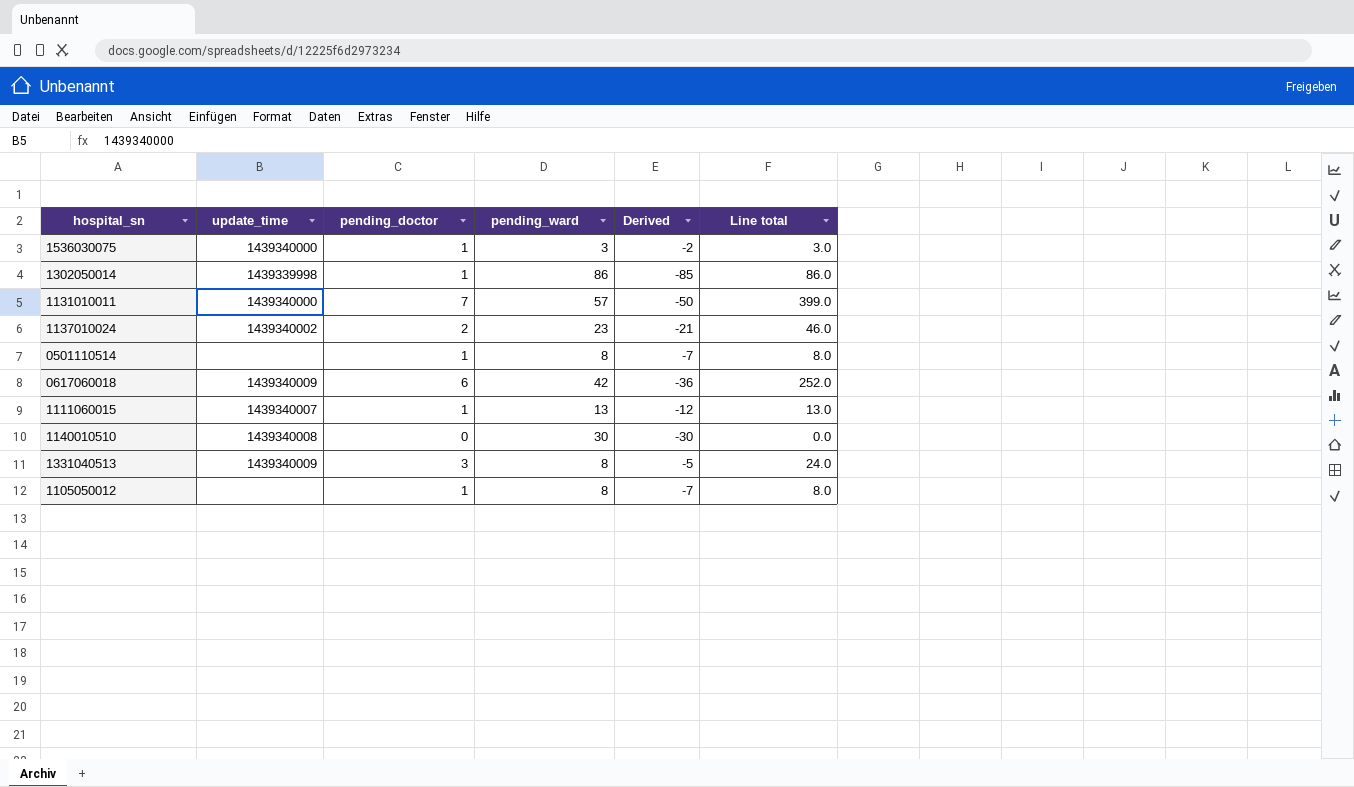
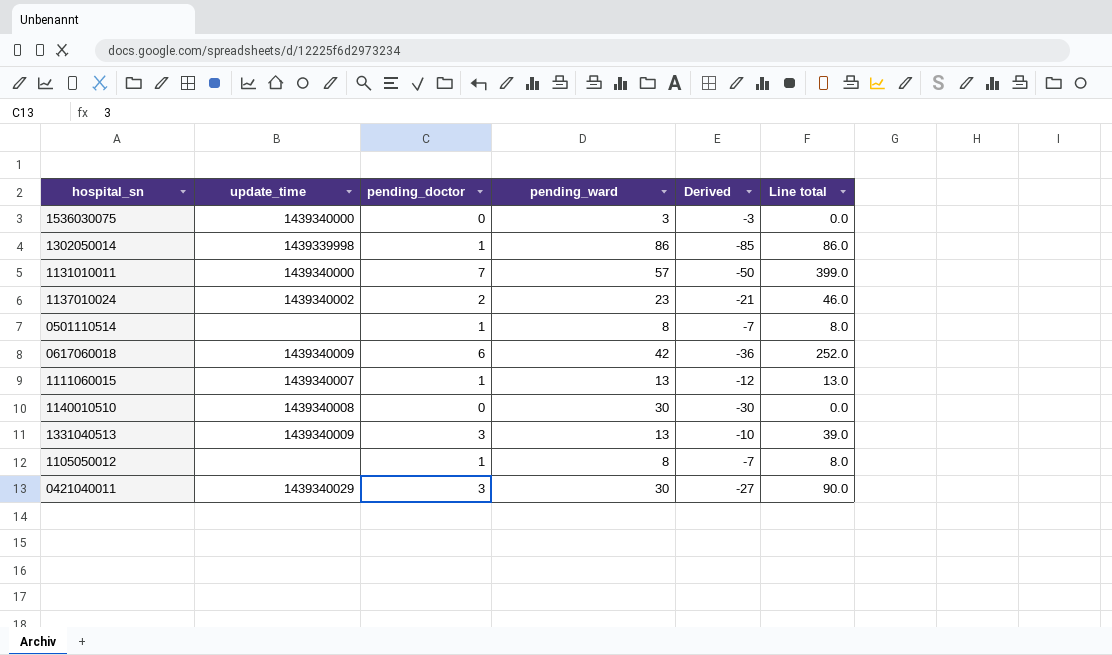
1536030075 | pending_doctor: 1 -> 0
1536030075 | Derived: -2 -> -3
1536030075 | Line total: 3.0 -> 0.0
1331040513 | pending_ward: 8 -> 13
1331040513 | Derived: -5 -> -10
1331040513 | Line total: 24.0 -> 39.0
row 0421040011: none -> 1439340029 | 3 | 30 | -27 | 90.0

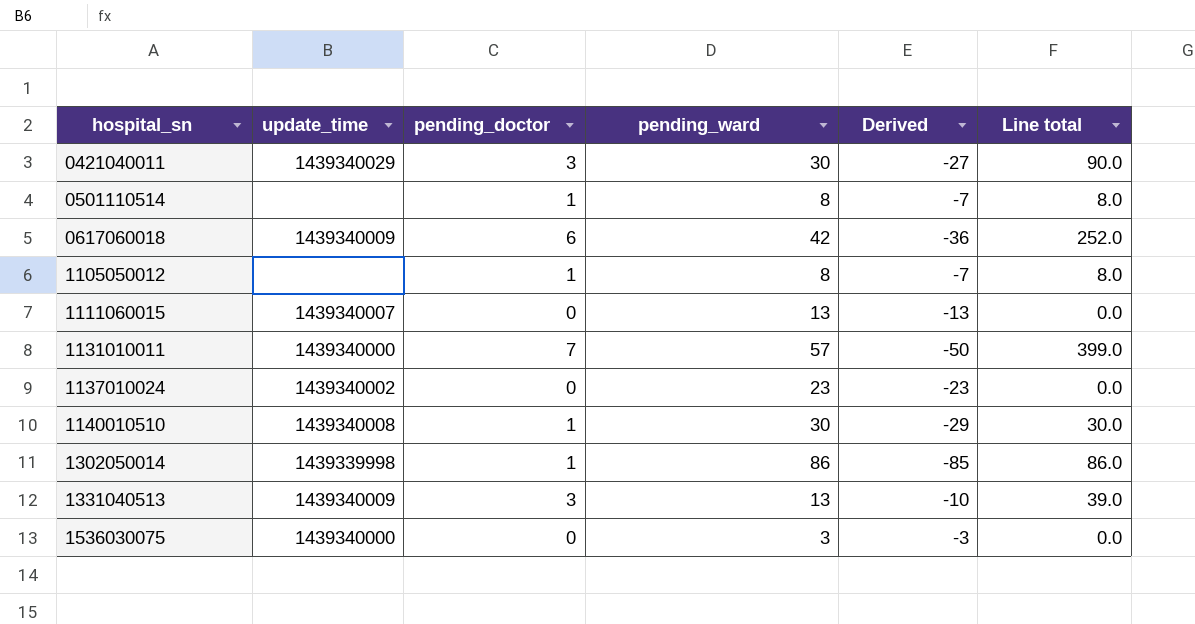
row order: none -> hospital_sn ascending
1111060015 | pending_doctor: 1 -> 0
1111060015 | Derived: -12 -> -13
1111060015 | Line total: 13.0 -> 0.0
1137010024 | pending_doctor: 2 -> 0
1137010024 | Derived: -21 -> -23
1137010024 | Line total: 46.0 -> 0.0
1140010510 | pending_doctor: 0 -> 1
1140010510 | Derived: -30 -> -29
1140010510 | Line total: 0.0 -> 30.0

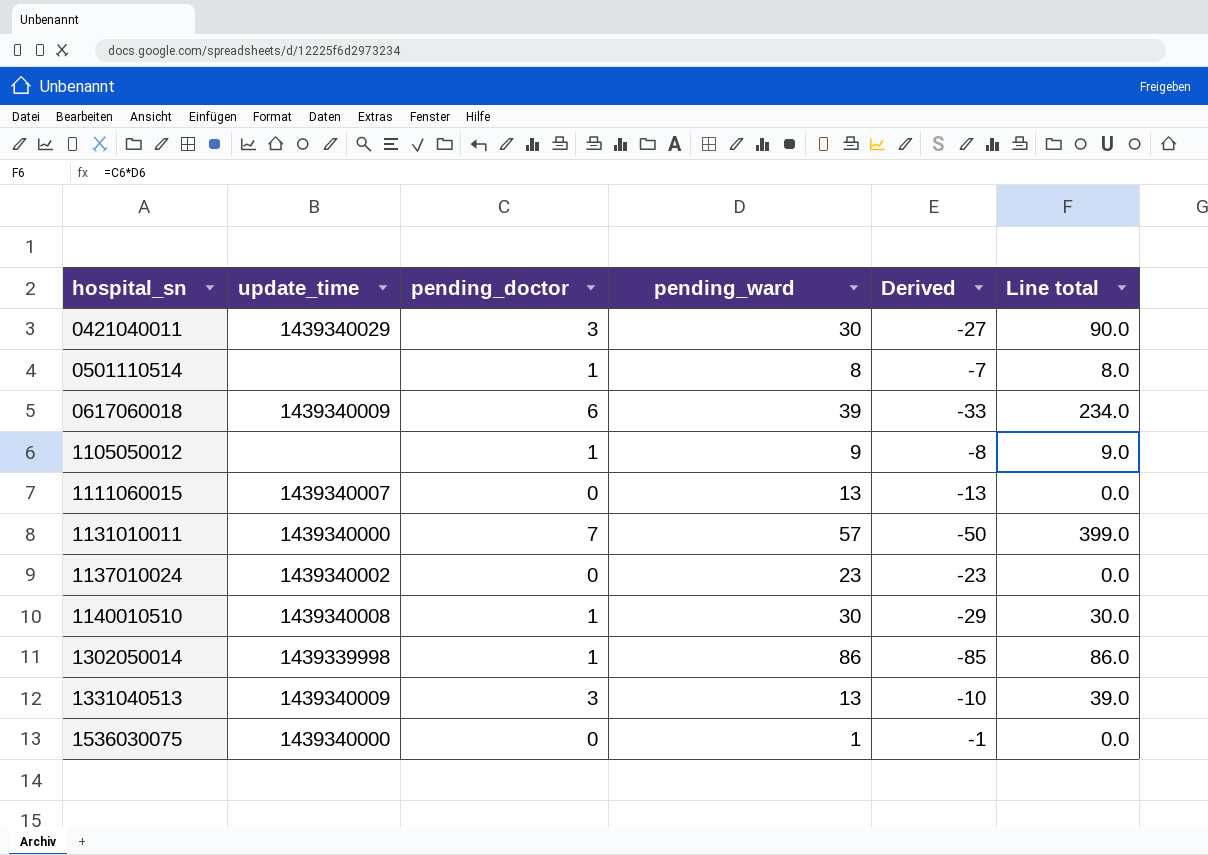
0617060018 | pending_ward: 42 -> 39
0617060018 | Derived: -36 -> -33
0617060018 | Line total: 252.0 -> 234.0
1105050012 | pending_ward: 8 -> 9
1105050012 | Derived: -7 -> -8
1105050012 | Line total: 8.0 -> 9.0
1536030075 | pending_ward: 3 -> 1
1536030075 | Derived: -3 -> -1

